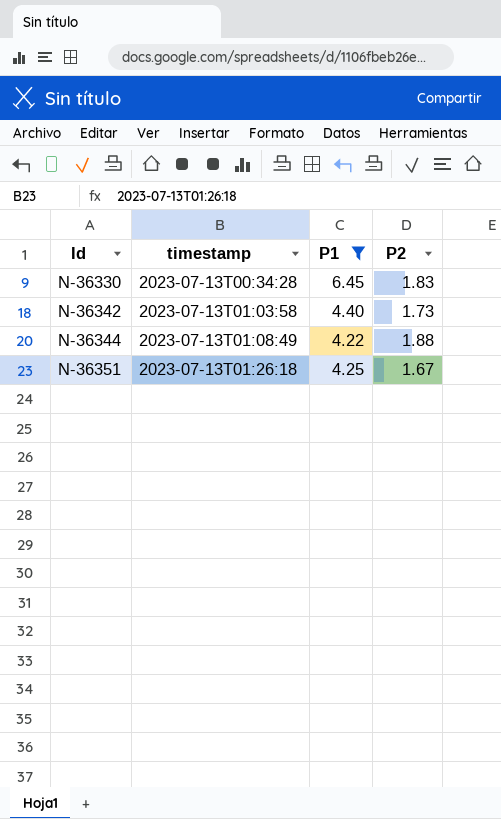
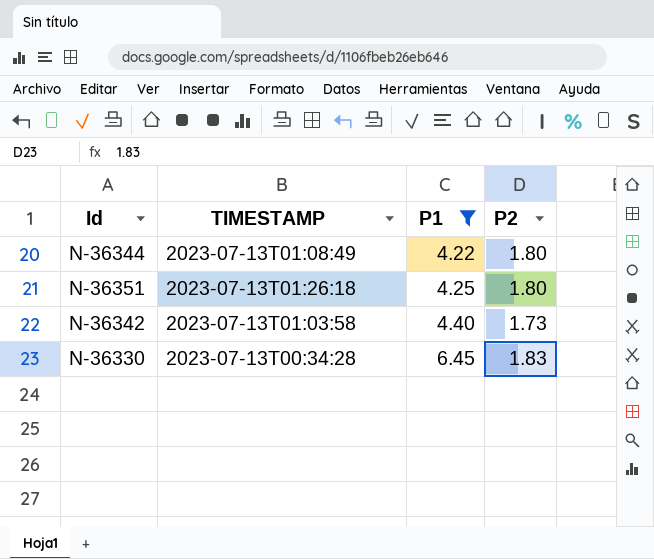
row order: Id ascending -> P1 ascending
column name: timestamp -> TIMESTAMP
N-36344 | P2: 1.88 -> 1.80
N-36351 | P2: 1.67 -> 1.80

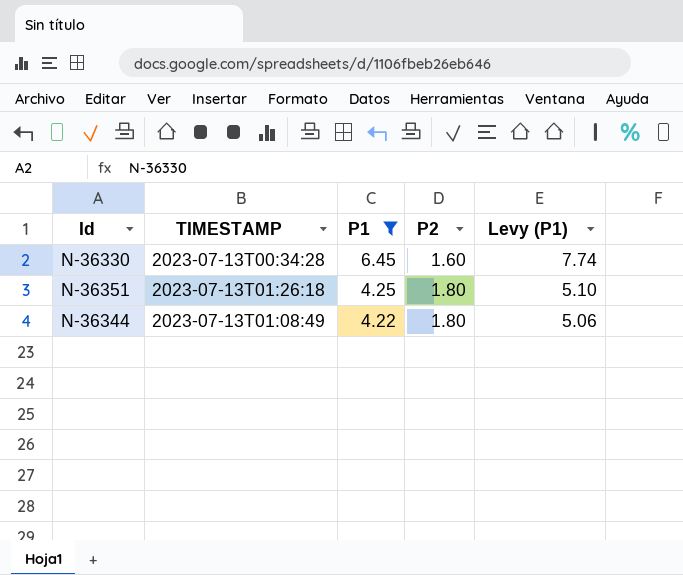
row order: P1 ascending -> P1 descending
column Levy (P1) | formula: none -> [P1] * 1.2
row N-36342: 2023-07-13T01:03:58 | 4.40 | 1.73 -> none
N-36330 | P2: 1.83 -> 1.60

